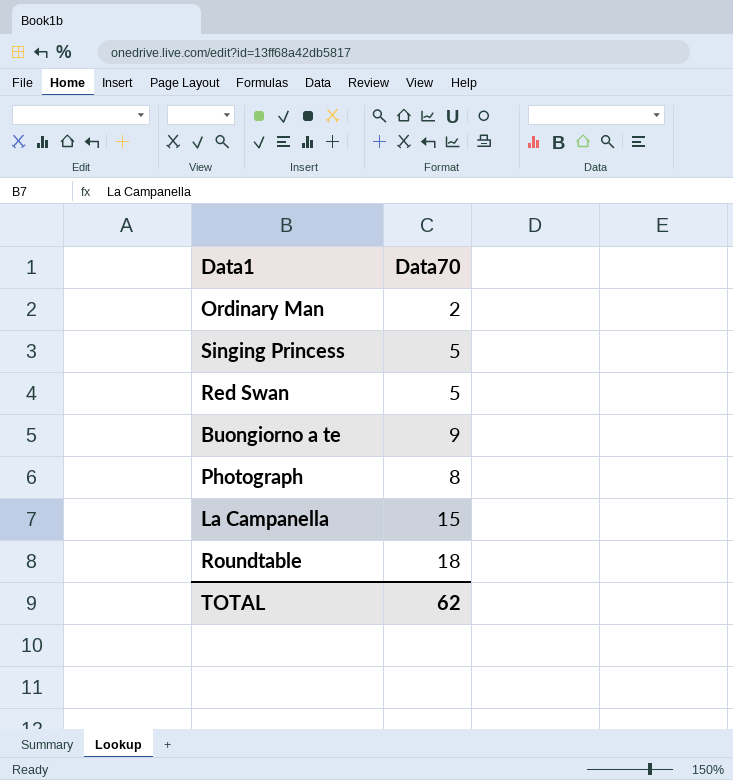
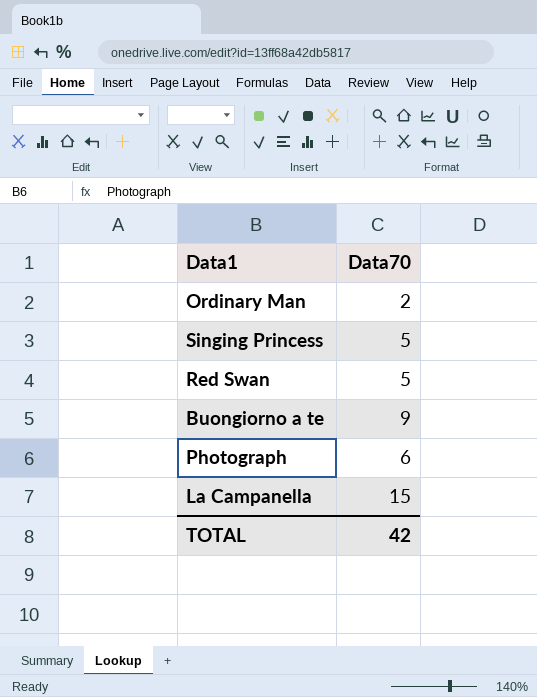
row Roundtable: 18 -> none
Photograph | Data70: 8 -> 6
TOTAL | Data70: 62 -> 42

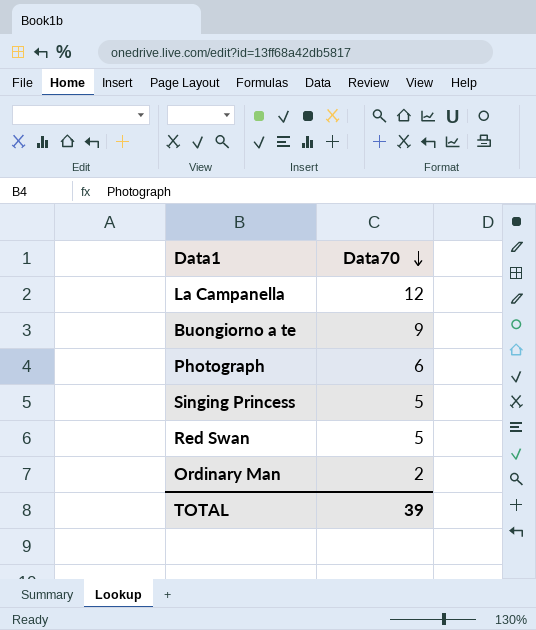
row order: none -> Data70 descending
La Campanella | Data70: 15 -> 12
TOTAL | Data70: 42 -> 39

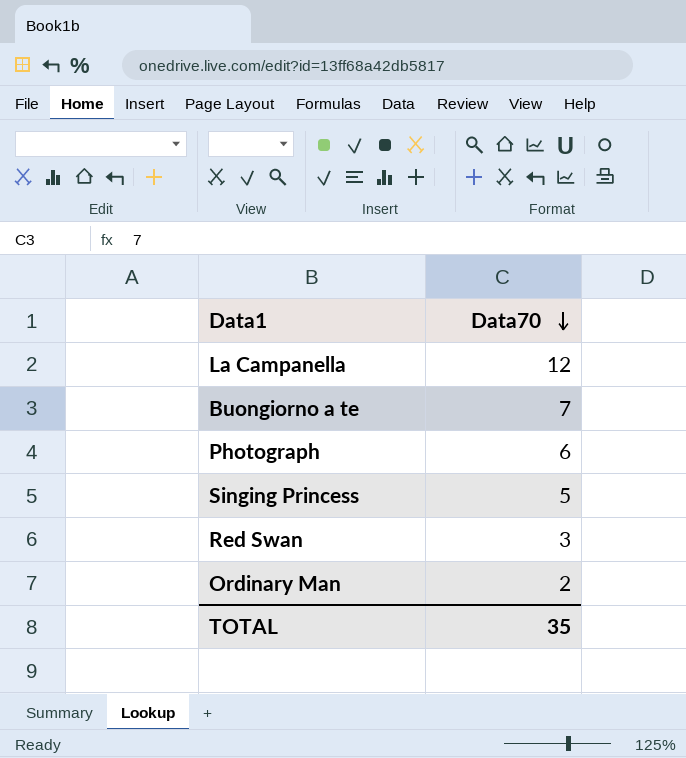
Buongiorno a te | Data70: 9 -> 7
Red Swan | Data70: 5 -> 3
TOTAL | Data70: 39 -> 35

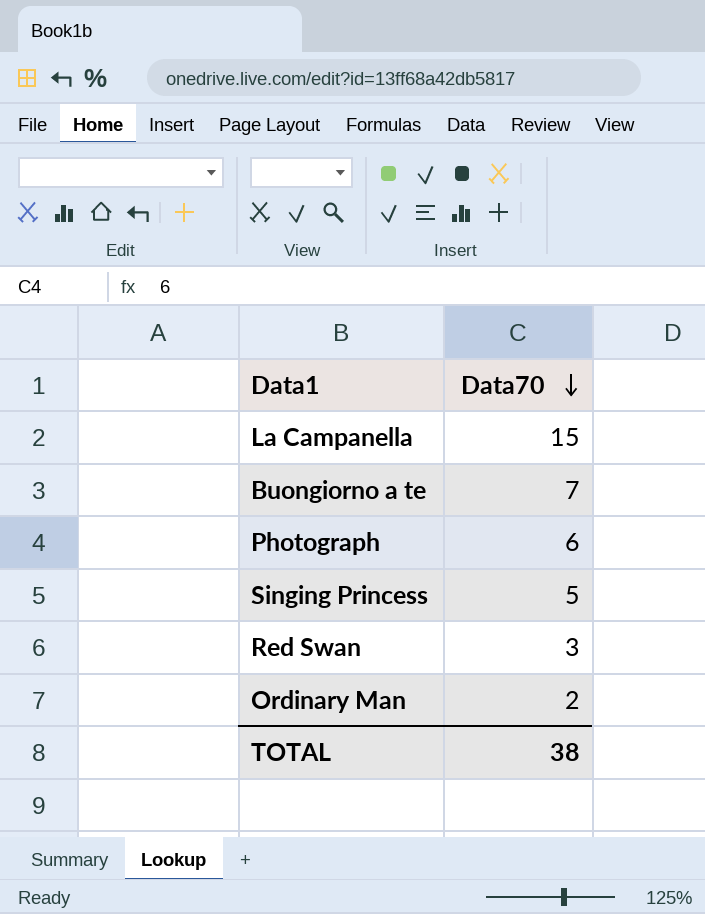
La Campanella | Data70: 12 -> 15
TOTAL | Data70: 35 -> 38

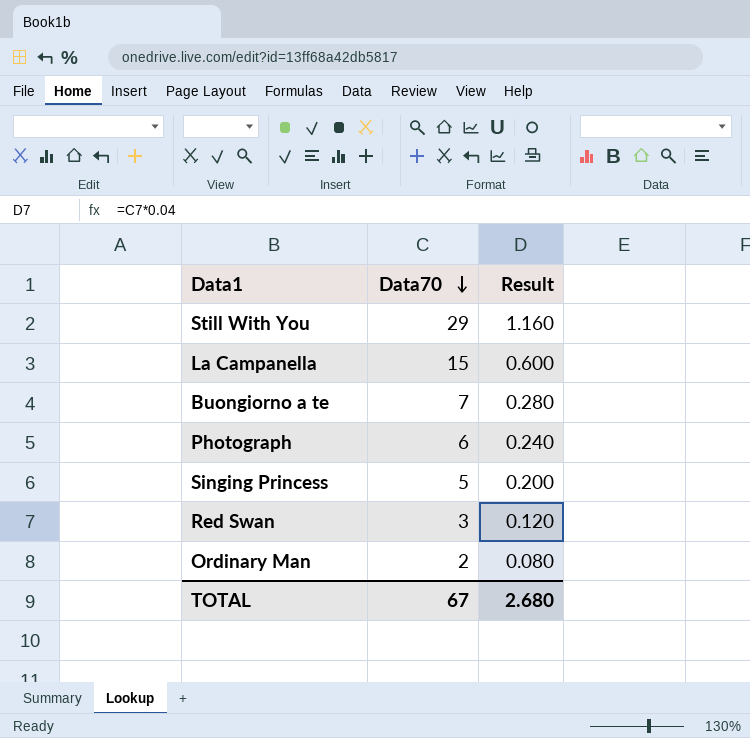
column Result | formula: none -> [Data70] * 0.04
row Still With You: none -> 29 | 1.160
TOTAL | Data70: 38 -> 67

